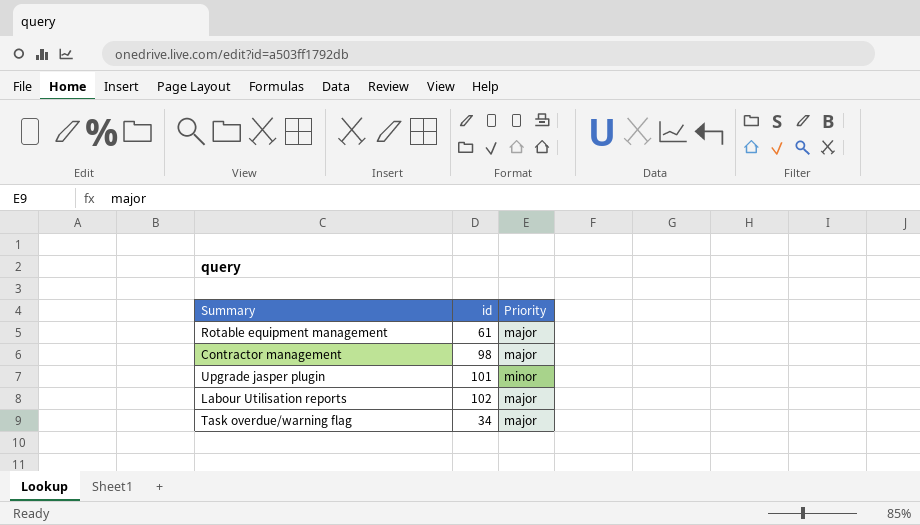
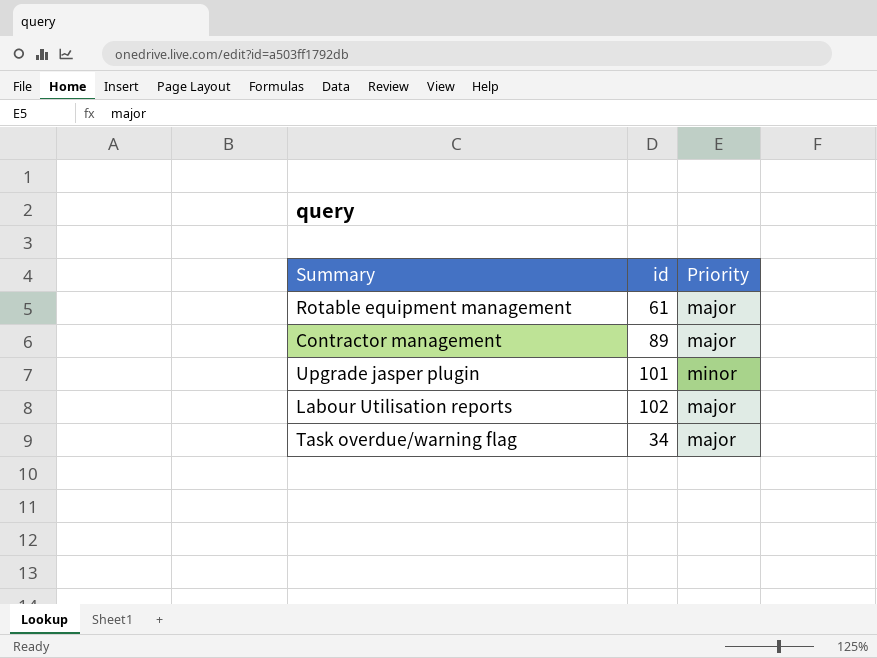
Contractor management | id: 98 -> 89

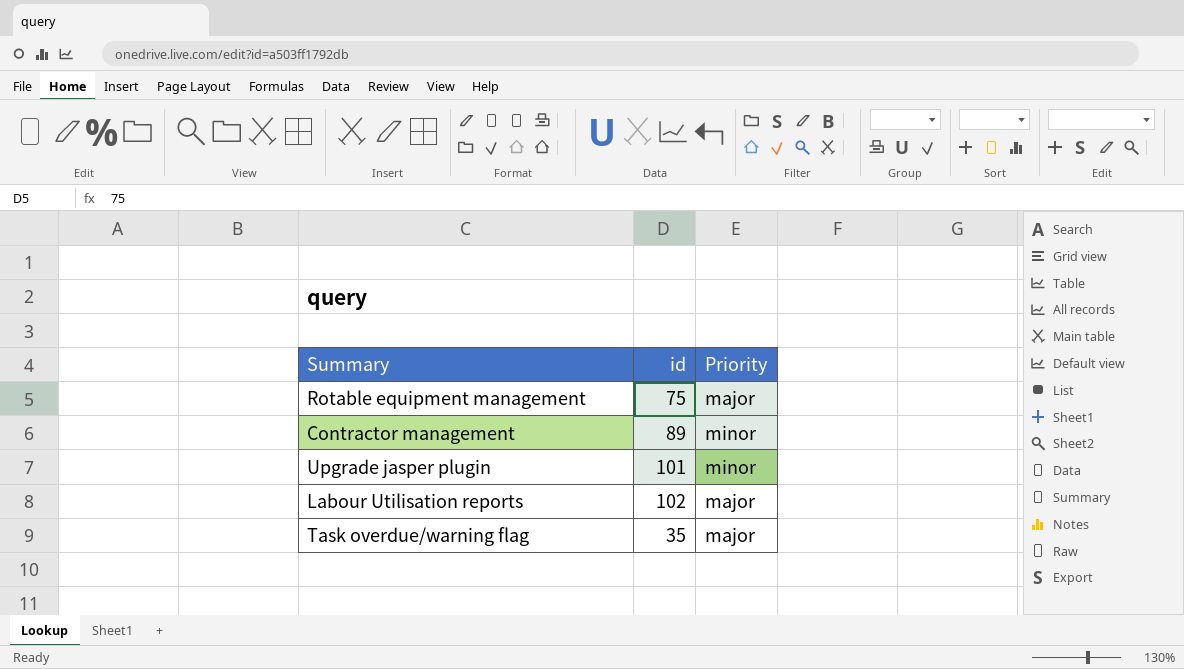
Rotable equipment management | id: 61 -> 75
Contractor management | Priority: major -> minor
Task overdue/warning flag | id: 34 -> 35

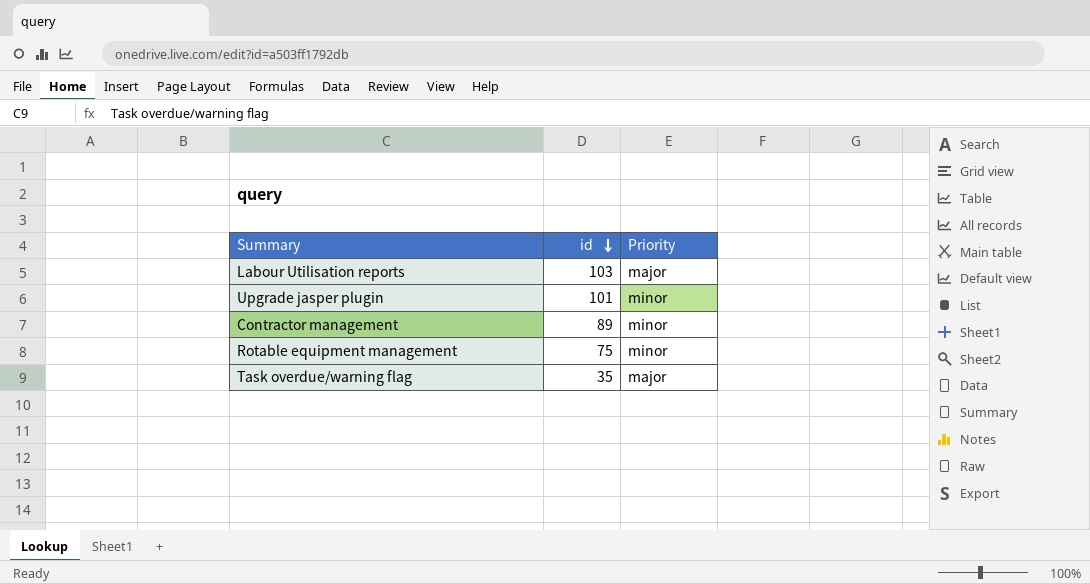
row order: none -> id descending
Labour Utilisation reports | id: 102 -> 103
Rotable equipment management | Priority: major -> minor

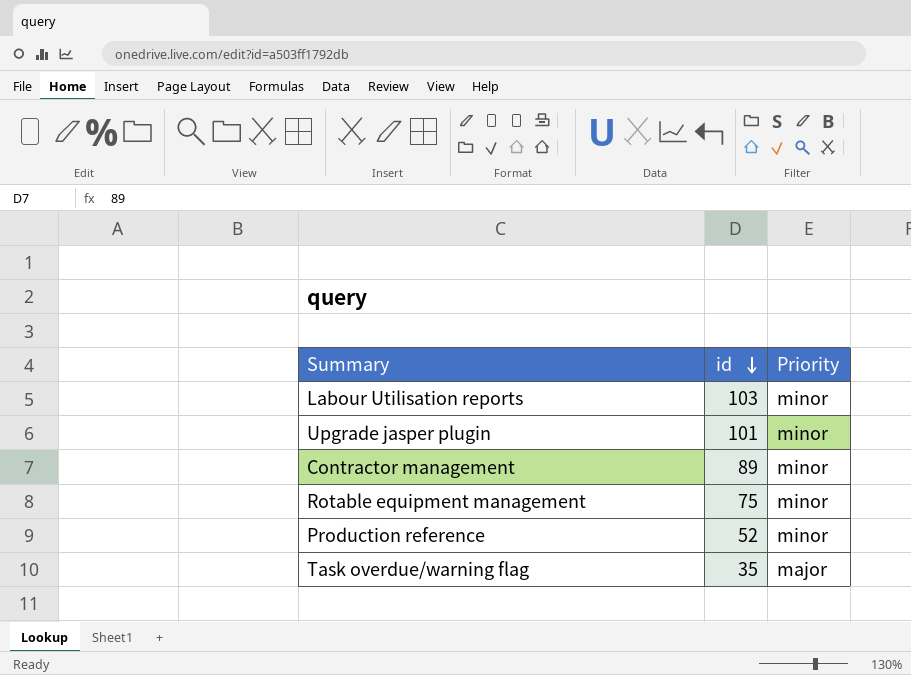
Labour Utilisation reports | Priority: major -> minor
row Production reference: none -> 52 | minor

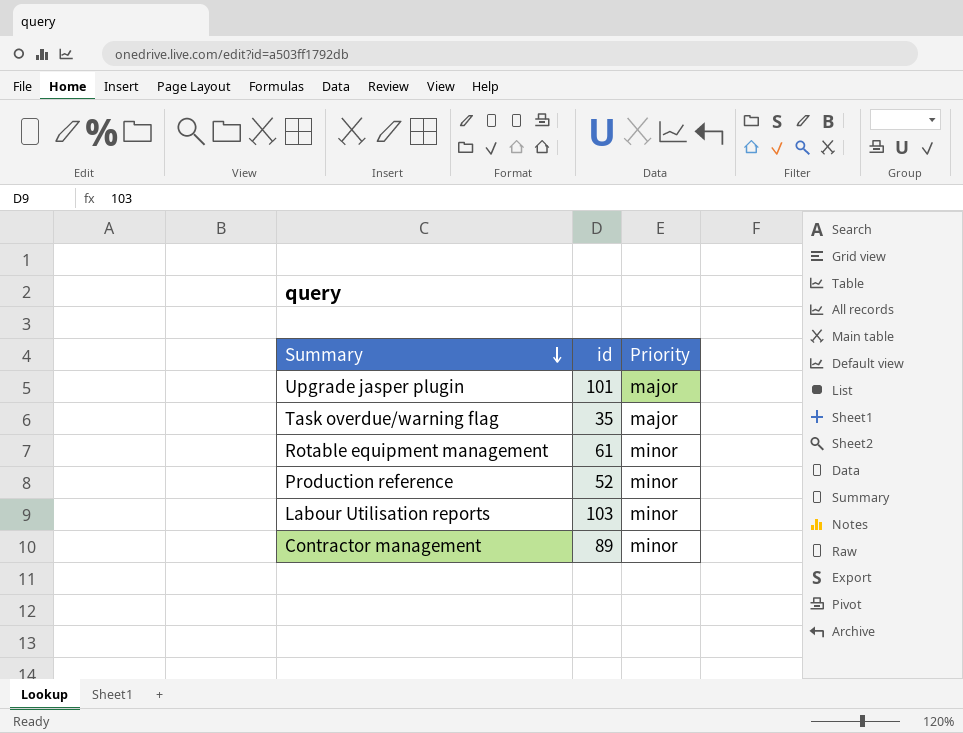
row order: id descending -> Summary descending
Upgrade jasper plugin | Priority: minor -> major
Rotable equipment management | id: 75 -> 61

